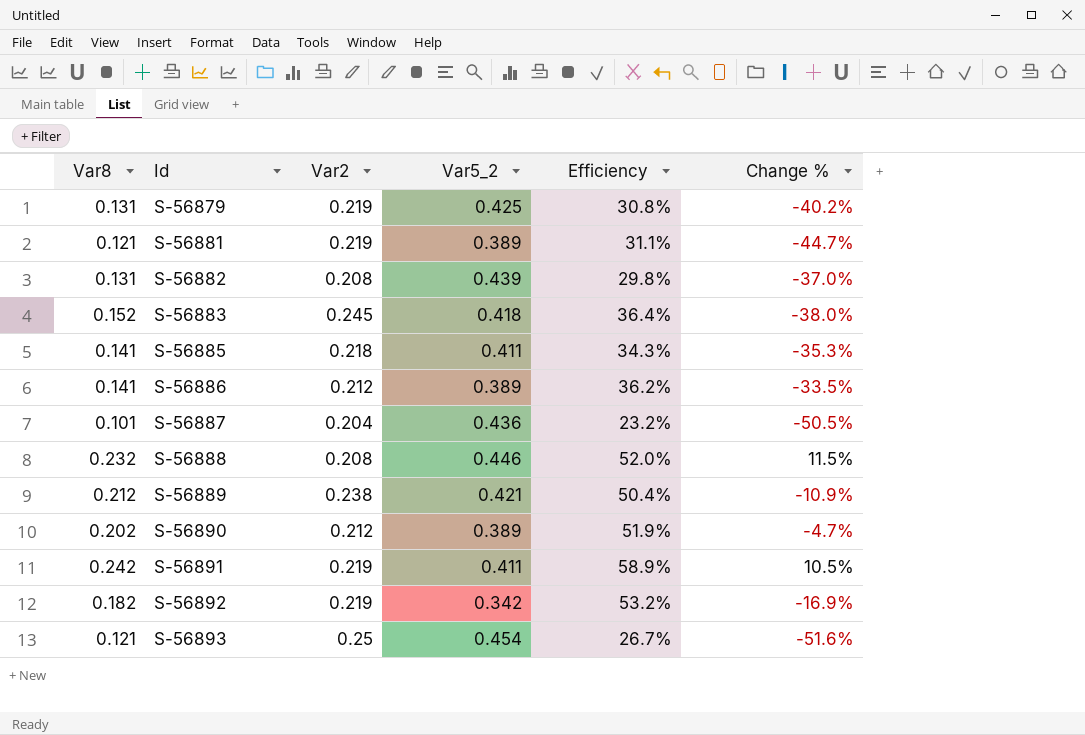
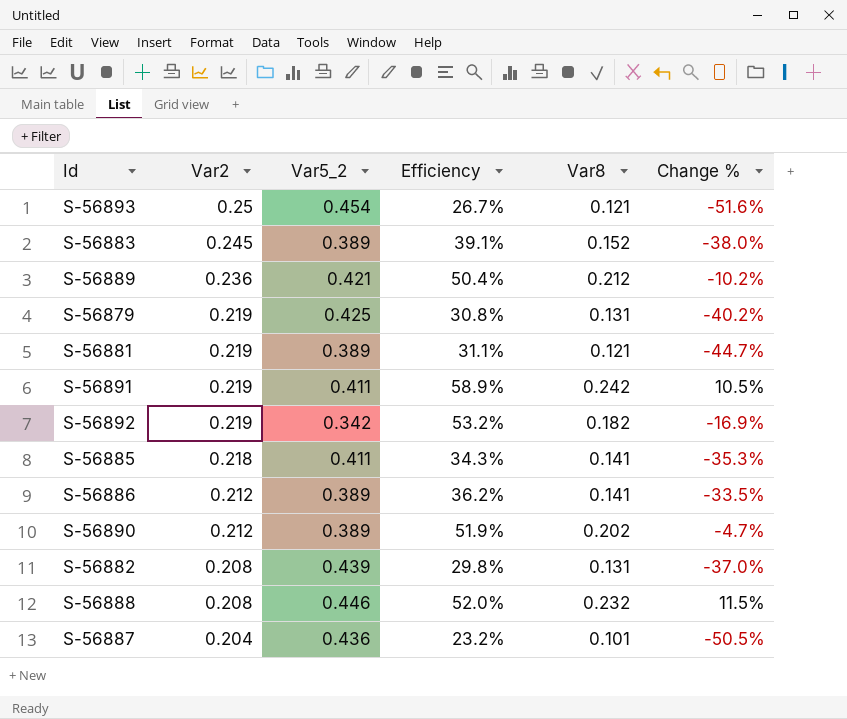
row order: Id ascending -> Var2 descending
column Var8 | position: 1 -> 5
S-56883 | Var5_2: 0.418 -> 0.389
S-56883 | Efficiency: 36.4% -> 39.1%
S-56889 | Var2: 0.238 -> 0.236
S-56889 | Change %: -10.9% -> -10.2%

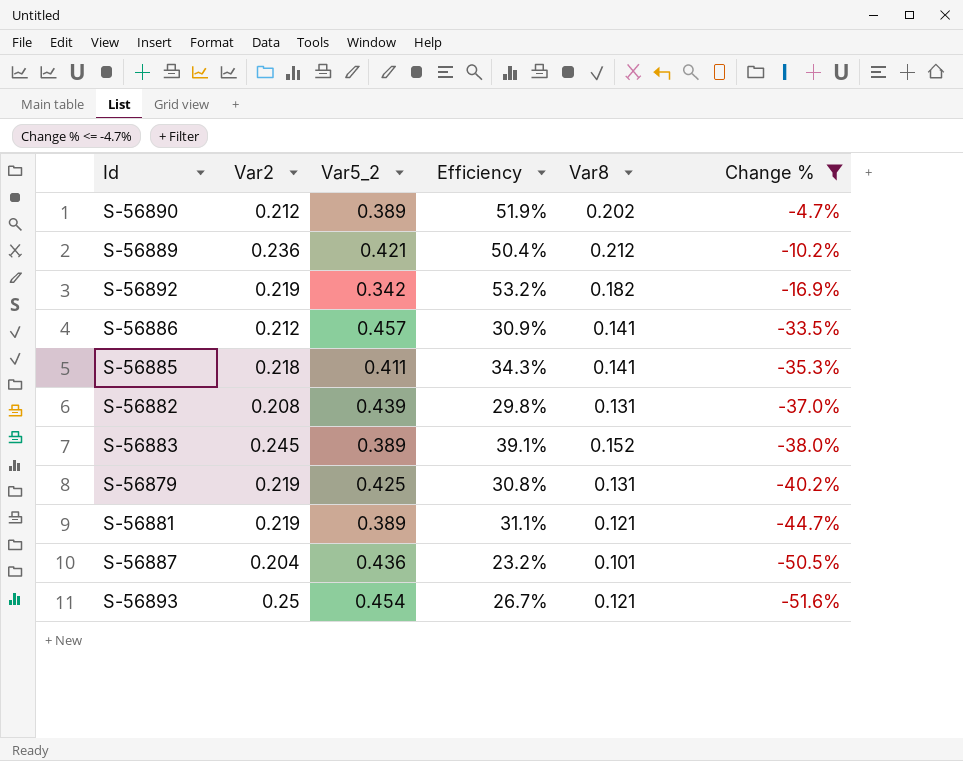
filter: none -> Change % <= -4.7%
row order: Var2 descending -> Change % descending
S-56886 | Var5_2: 0.389 -> 0.457
S-56886 | Efficiency: 36.2% -> 30.9%

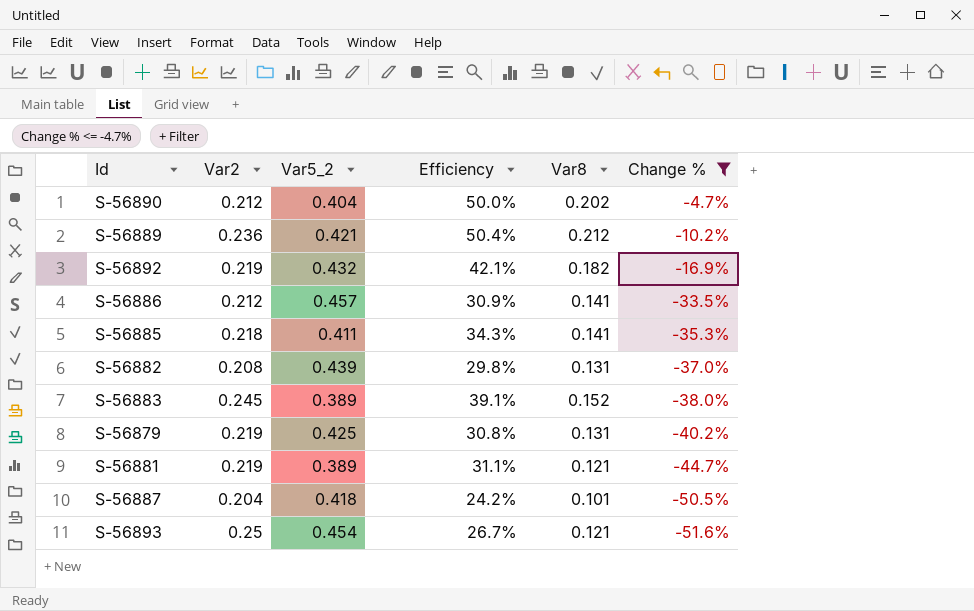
S-56890 | Var5_2: 0.389 -> 0.404
S-56890 | Efficiency: 51.9% -> 50.0%
S-56892 | Var5_2: 0.342 -> 0.432
S-56892 | Efficiency: 53.2% -> 42.1%
S-56887 | Var5_2: 0.436 -> 0.418
S-56887 | Efficiency: 23.2% -> 24.2%

